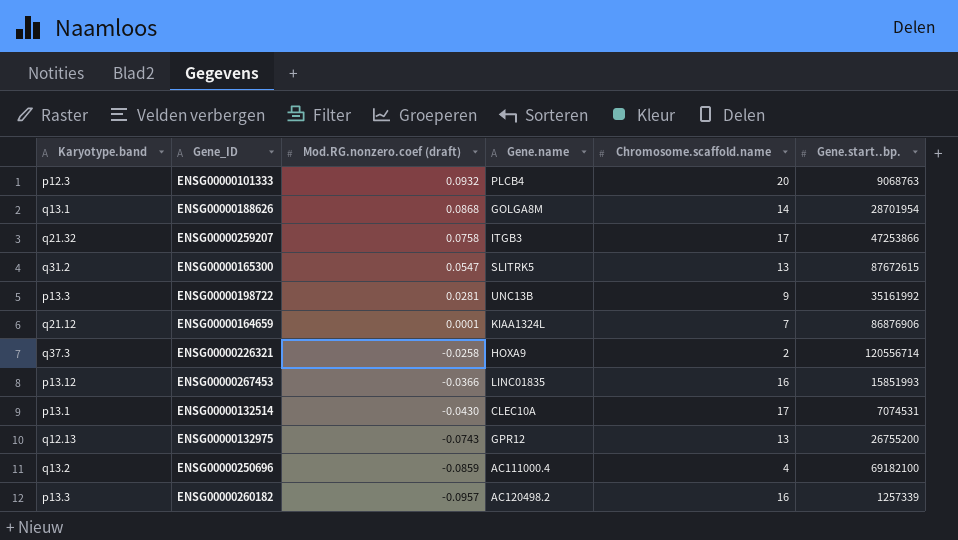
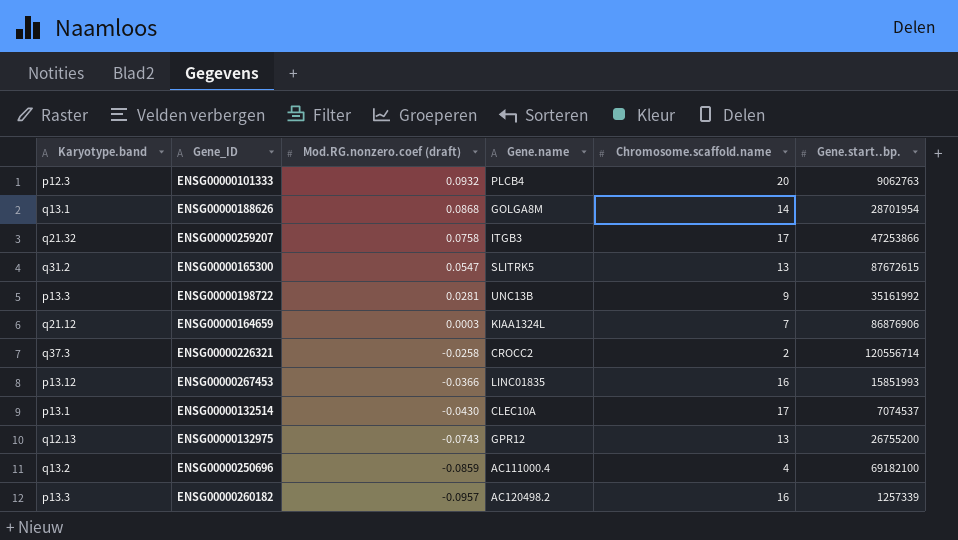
ENSG00000101333 | Gene.start..bp.: 9068763 -> 9062763
ENSG00000164659 | Mod.RG.nonzero.coef (draft): 0.0001 -> 0.0003
ENSG00000226321 | Gene.name: HOXA9 -> CROCC2
ENSG00000132514 | Gene.start..bp.: 7074531 -> 7074537

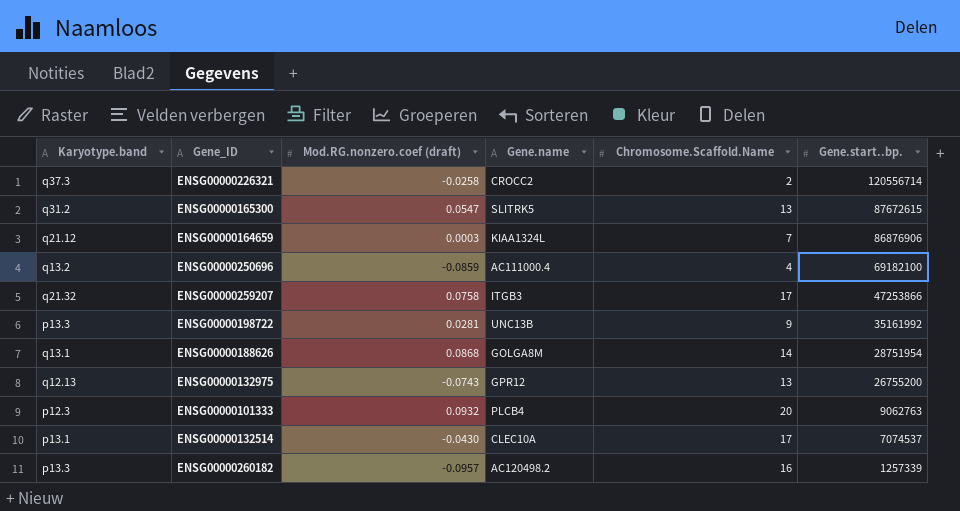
row order: Mod.RG.nonzero.coef (draft) descending -> Gene.start..bp. descending
column name: Chromosome.scaffold.name -> Chromosome.Scaffold.Name
row ENSG00000267453: p13.12 | -0.0366 | LINC01835 | 16 | 15851993 -> none
ENSG00000188626 | Gene.start..bp.: 28701954 -> 28751954

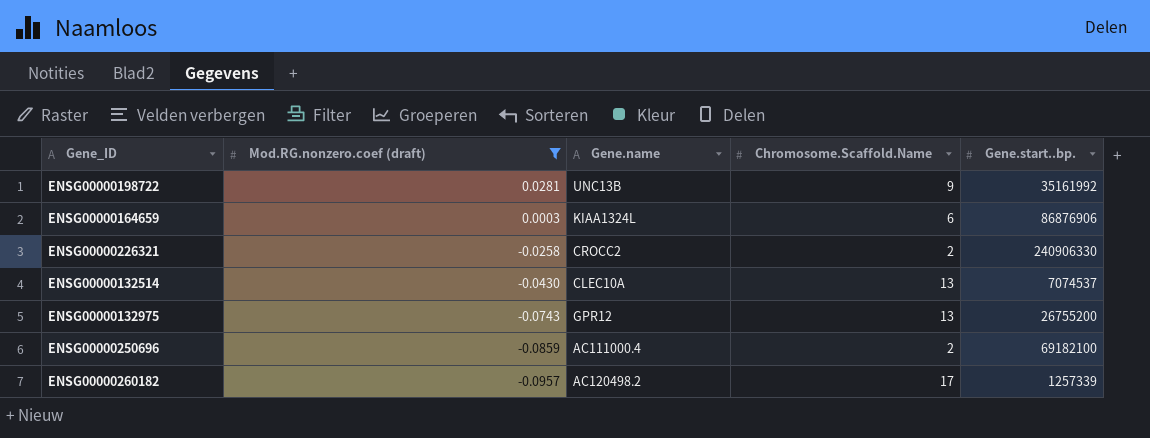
filter: none -> Mod.RG.nonzero.coef (draft) <= 0.0281
row order: Gene.start..bp. descending -> Mod.RG.nonzero.coef (draft) descending
column Karyotype.band | position: 1 -> none
ENSG00000164659 | Chromosome.Scaffold.Name: 7 -> 6
ENSG00000226321 | Gene.start..bp.: 120556714 -> 240906330
ENSG00000132514 | Chromosome.Scaffold.Name: 17 -> 13
ENSG00000250696 | Chromosome.Scaffold.Name: 4 -> 2
ENSG00000260182 | Chromosome.Scaffold.Name: 16 -> 17

